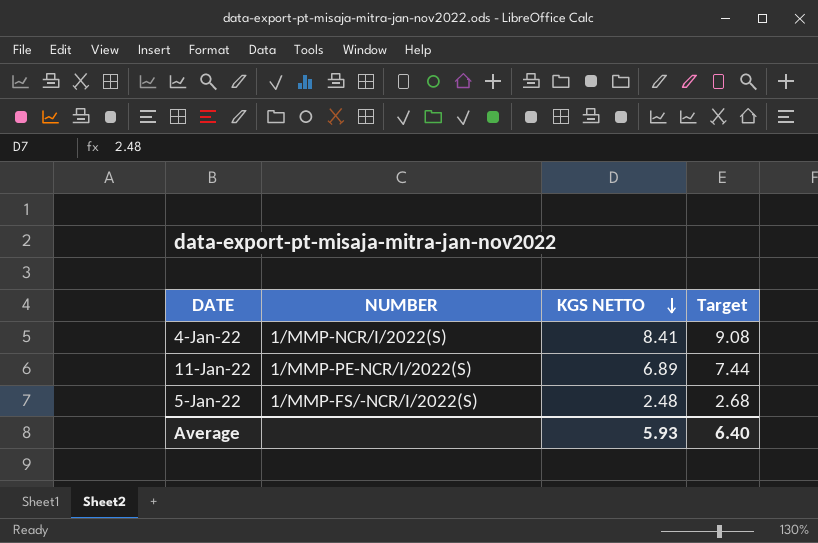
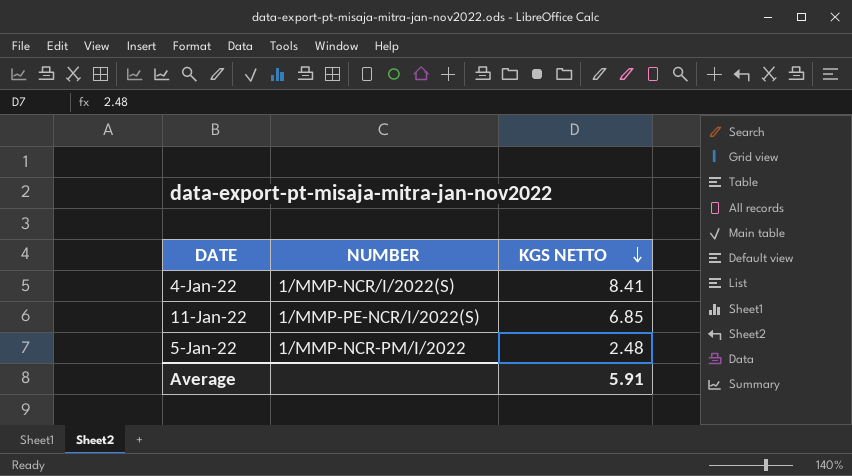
column Target | formula: [KGS NETTO] * 1.08 -> none
11-Jan-22 | KGS NETTO: 6.89 -> 6.85
5-Jan-22 | NUMBER: 1/MMP-FS/-NCR/I/2022(S) -> 1/MMP-NCR-PM/I/2022
Average | KGS NETTO: 5.93 -> 5.91

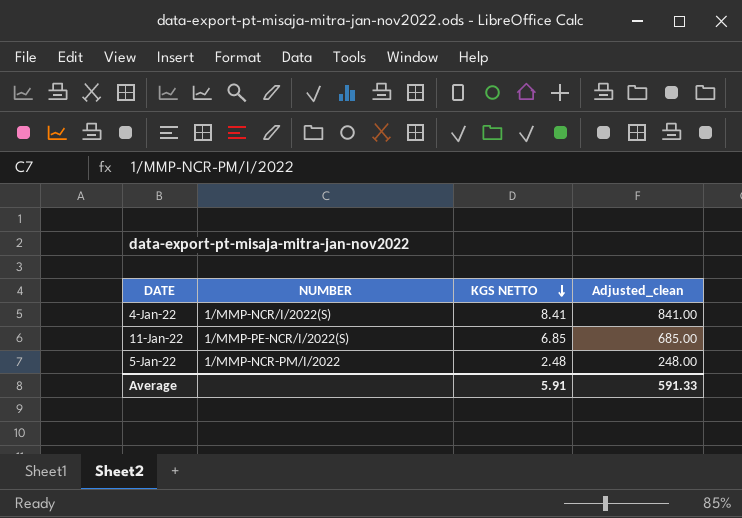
column Adjusted_clean | formula: none -> [KGS NETTO] * 100

